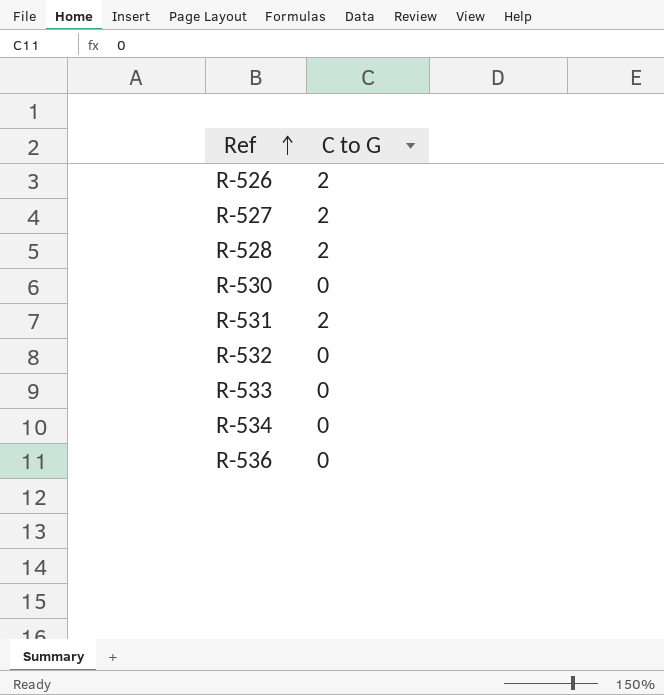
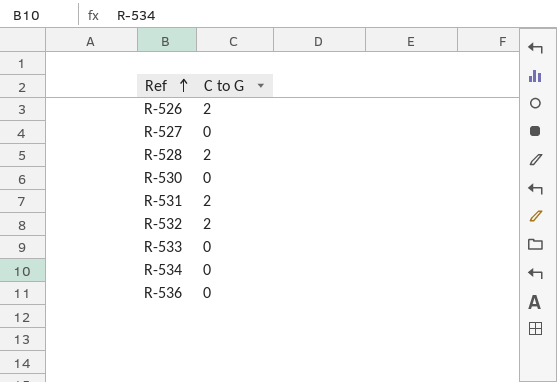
R-527 | C to G: 2 -> 0
R-532 | C to G: 0 -> 2

